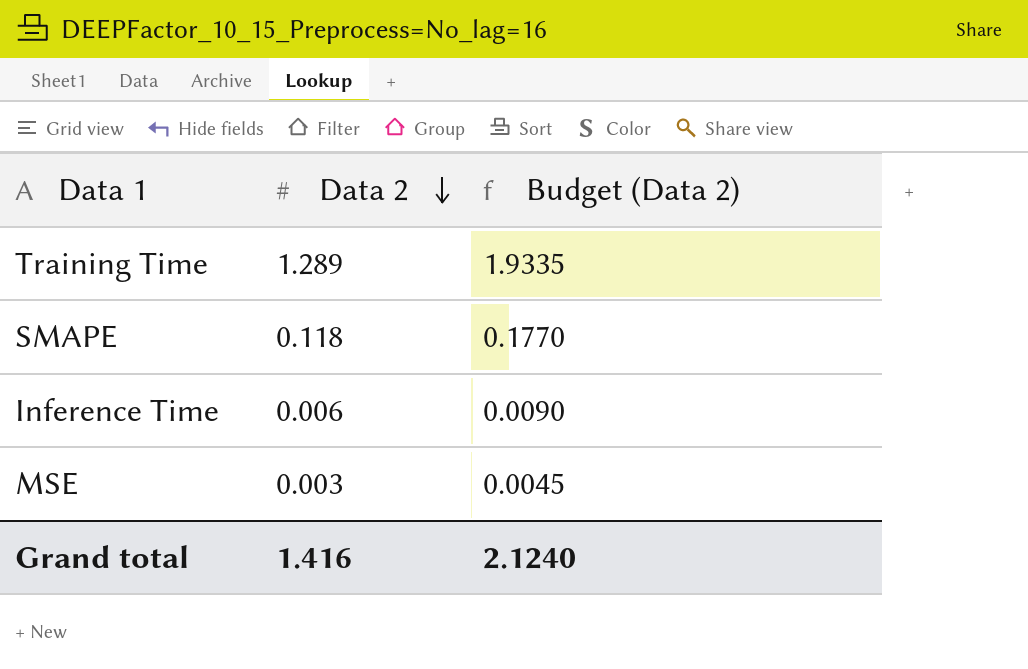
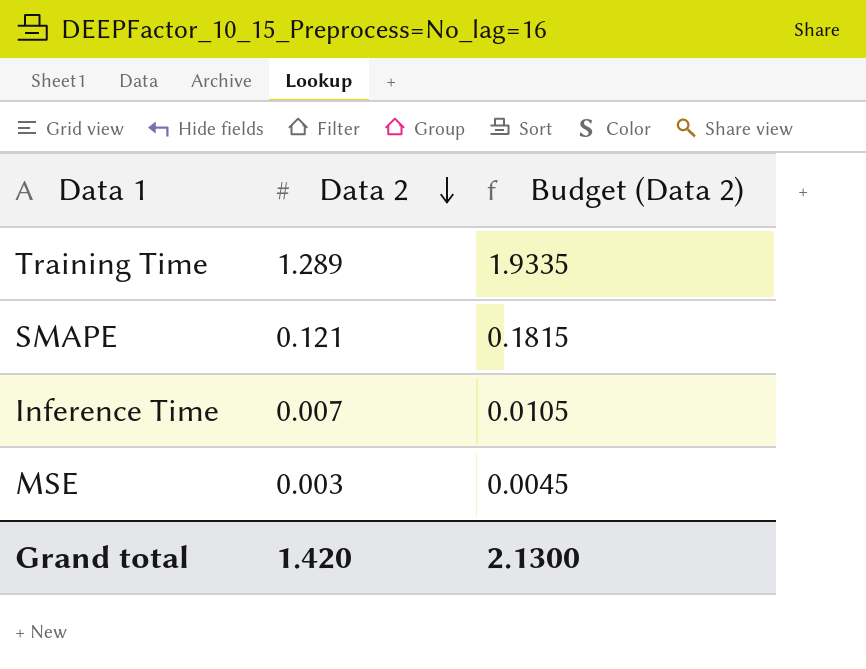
SMAPE | Data 2: 0.118 -> 0.121
SMAPE | Budget (Data 2): 0.1770 -> 0.1815
Inference Time | Data 2: 0.006 -> 0.007
Inference Time | Budget (Data 2): 0.0090 -> 0.0105
Grand total | Data 2: 1.416 -> 1.420
Grand total | Budget (Data 2): 2.1240 -> 2.1300

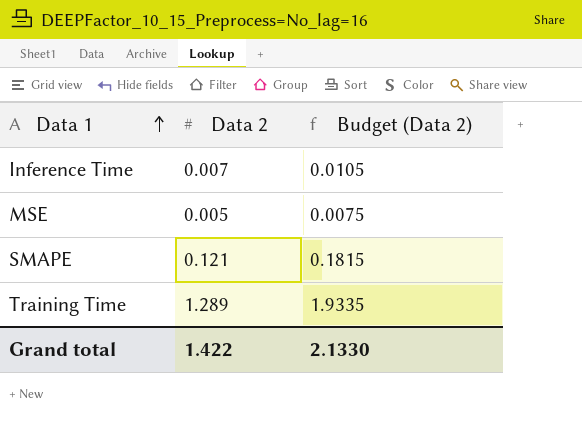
row order: Data 2 descending -> Data 1 ascending
MSE | Data 2: 0.003 -> 0.005
MSE | Budget (Data 2): 0.0045 -> 0.0075
Grand total | Data 2: 1.420 -> 1.422
Grand total | Budget (Data 2): 2.1300 -> 2.1330

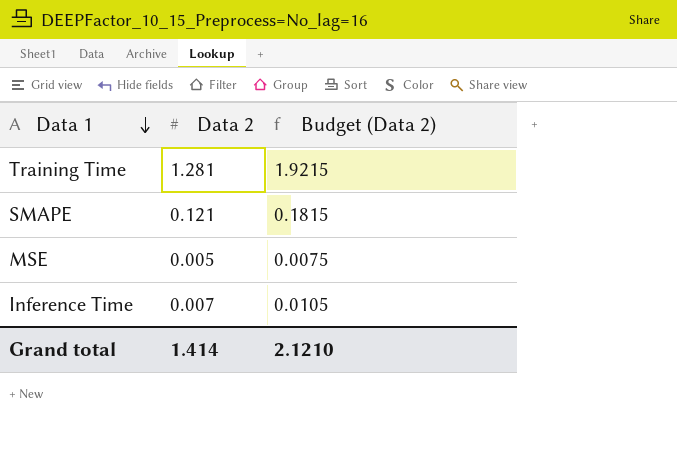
row order: Data 1 ascending -> Data 1 descending
Training Time | Data 2: 1.289 -> 1.281
Training Time | Budget (Data 2): 1.9335 -> 1.9215
Grand total | Data 2: 1.422 -> 1.414
Grand total | Budget (Data 2): 2.1330 -> 2.1210

